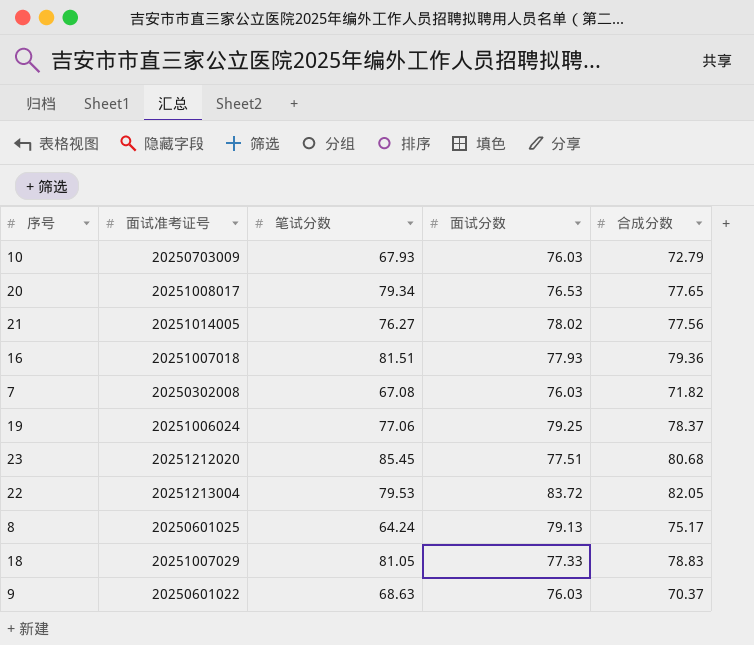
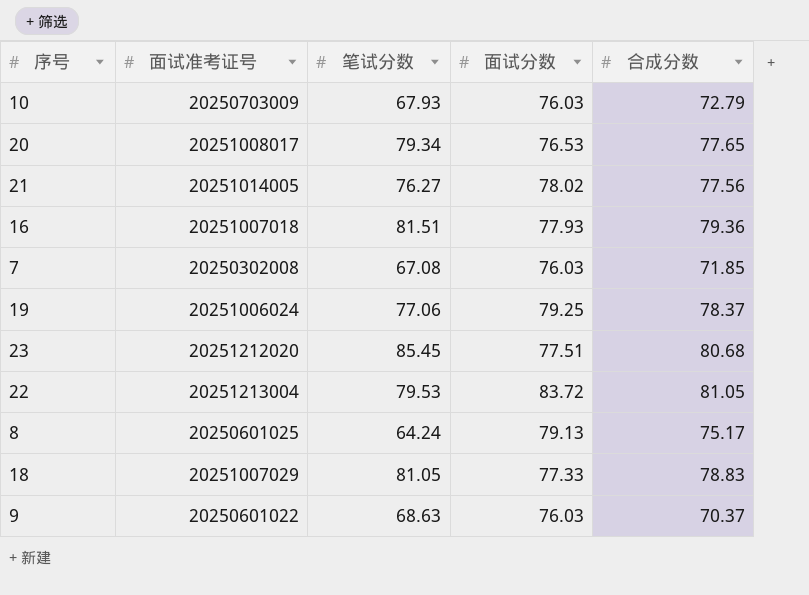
7 | 合成分数: 71.82 -> 71.85
22 | 合成分数: 82.05 -> 81.05

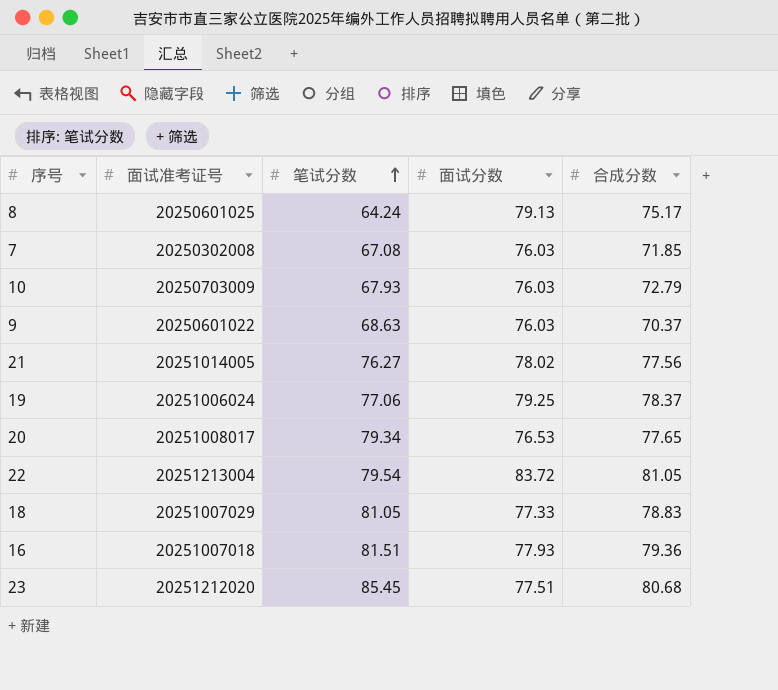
row order: none -> 笔试分数 ascending
22 | 笔试分数: 79.53 -> 79.54

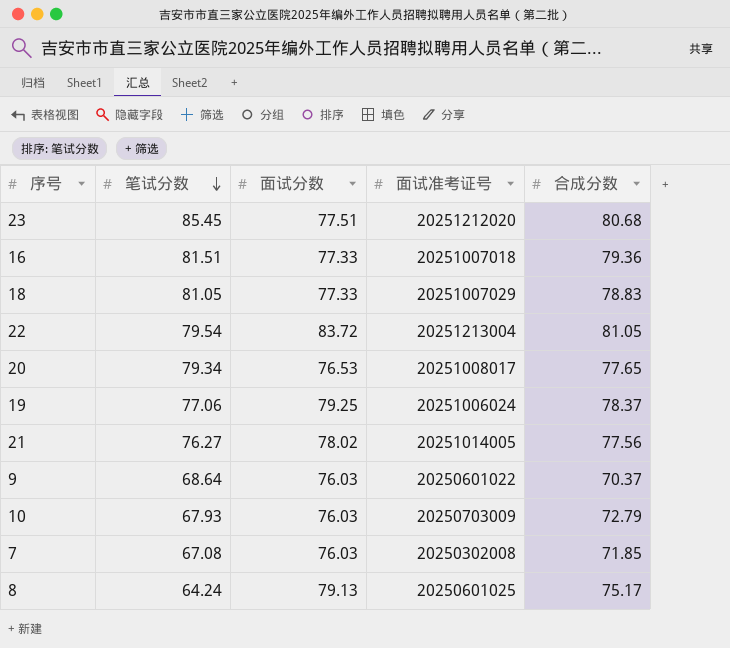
row order: 笔试分数 ascending -> 笔试分数 descending
column 面试准考证号 | position: 2 -> 4
16 | 面试分数: 77.93 -> 77.33
9 | 笔试分数: 68.63 -> 68.64

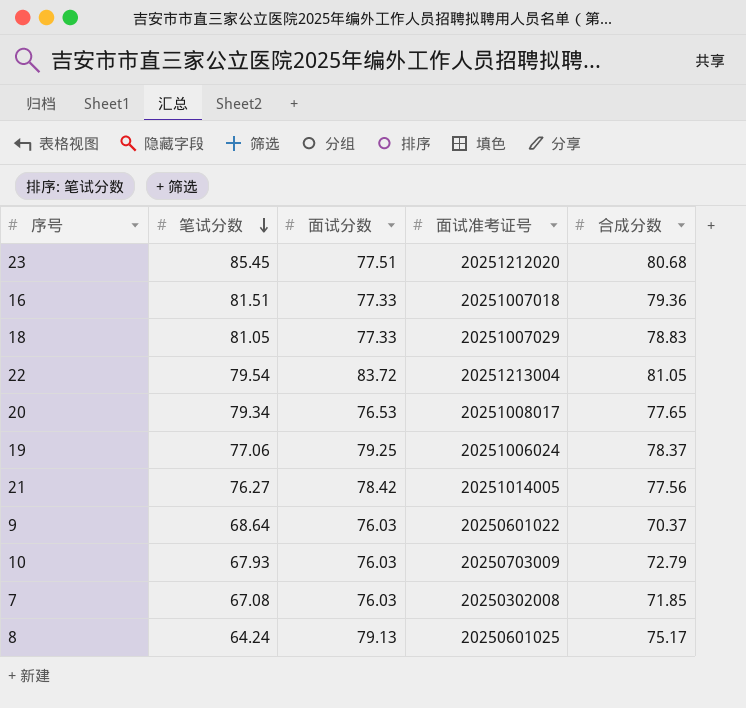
21 | 面试分数: 78.02 -> 78.42

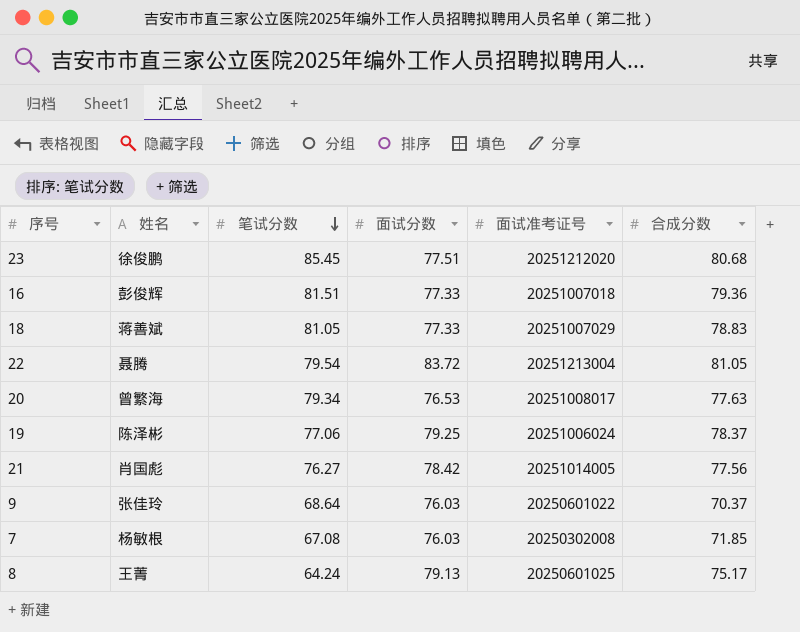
column 姓名 | position: none -> 2
row 10: 67.93 | 76.03 | 20250703009 | 72.79 -> none
20 | 合成分数: 77.65 -> 77.63

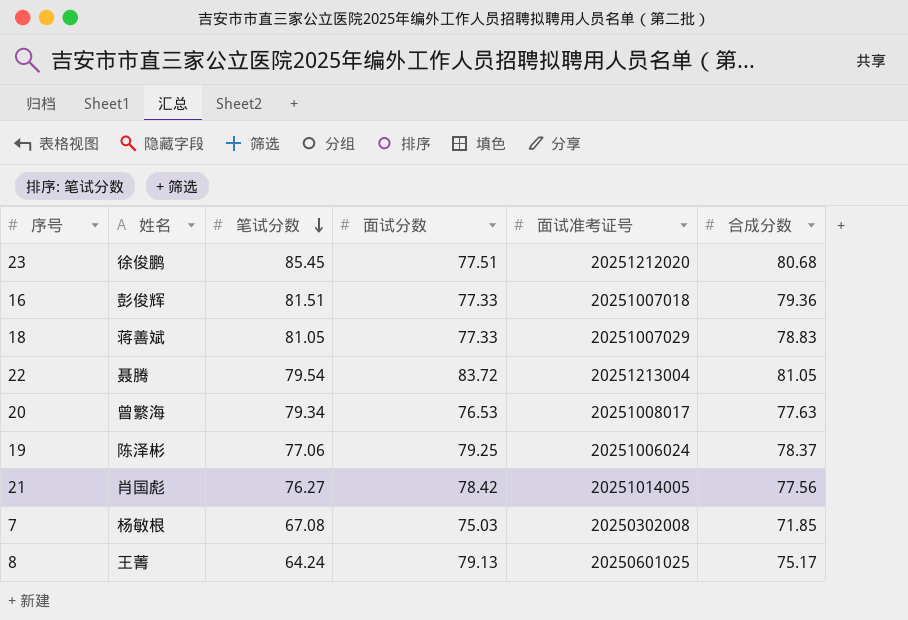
row 9: 张佳玲 | 68.64 | 76.03 | 20250601022 | 70.37 -> none
7 | 面试分数: 76.03 -> 75.03

